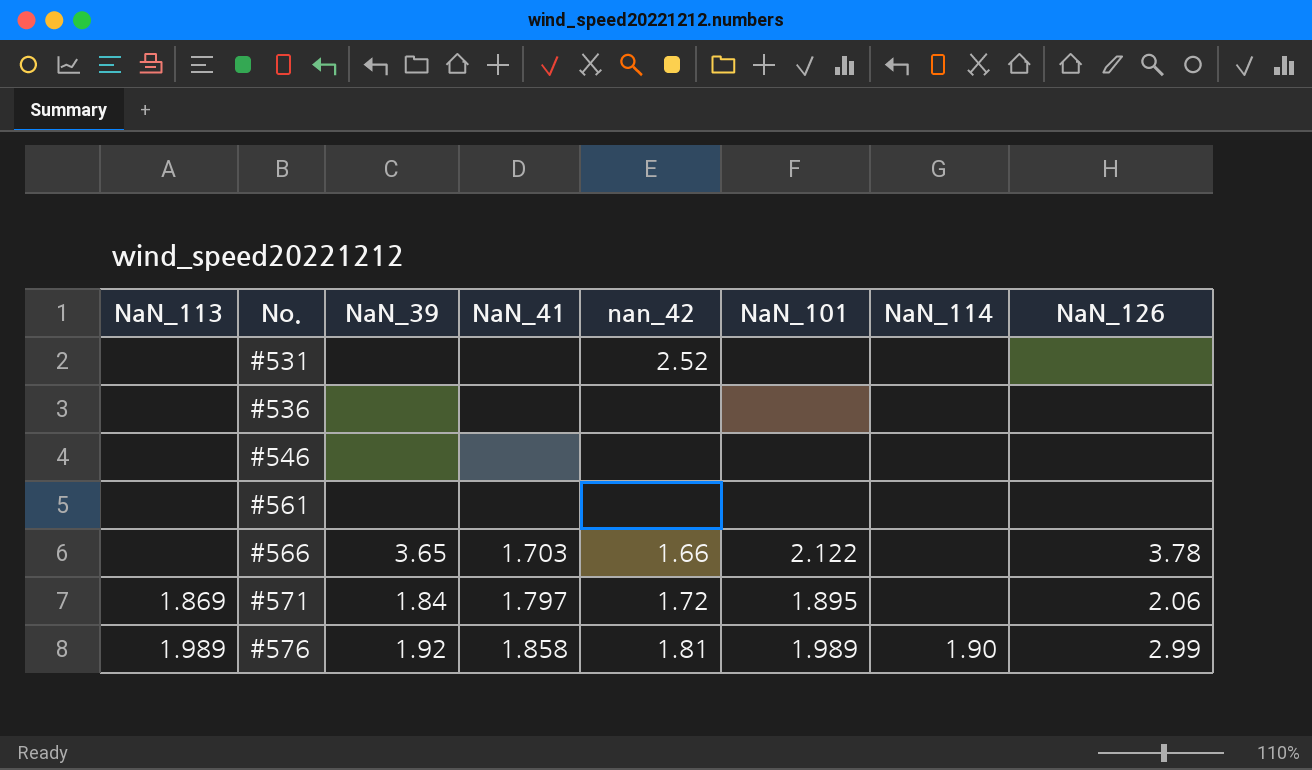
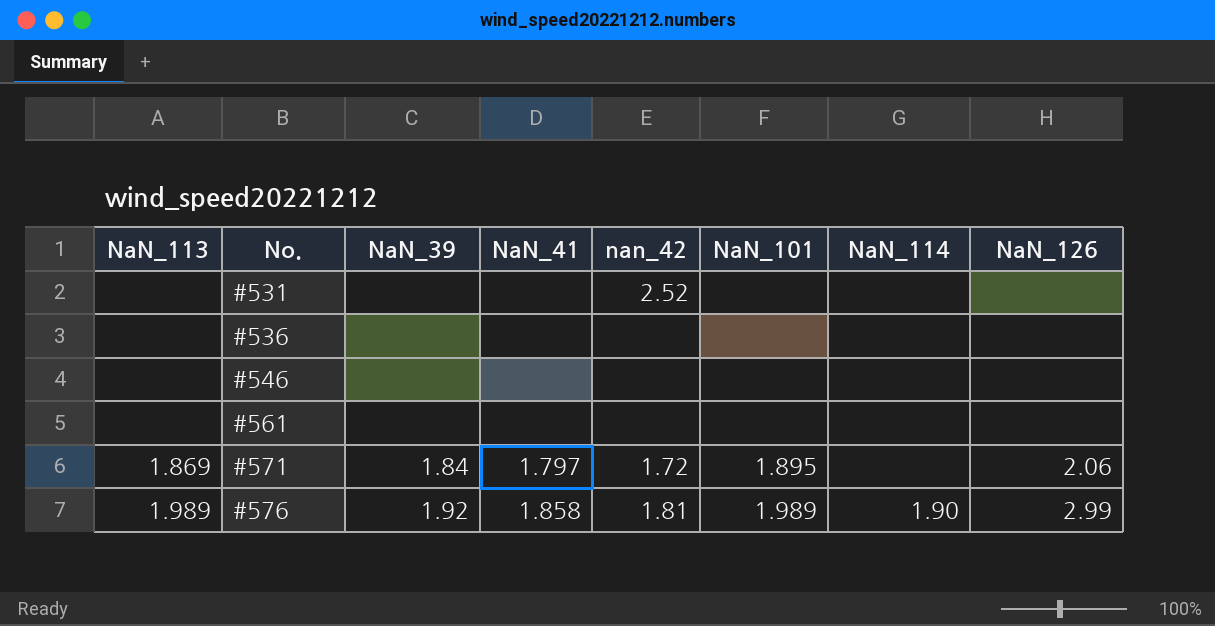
row #566: none | 3.65 | 1.703 | 1.66 | 2.122 | none | 3.78 -> none

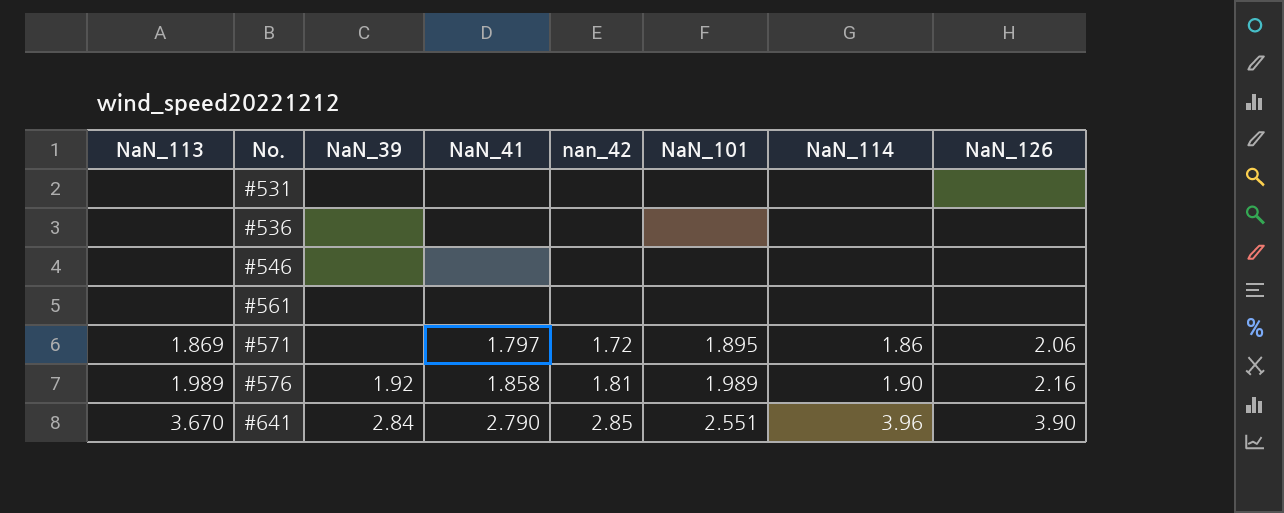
#531 | nan_42: 2.52 -> none
#571 | NaN_39: 1.84 -> none
#571 | NaN_114: none -> 1.86
#576 | NaN_126: 2.99 -> 2.16
row #641: none -> 3.670 | 2.84 | 2.790 | 2.85 | 2.551 | 3.96 | 3.90

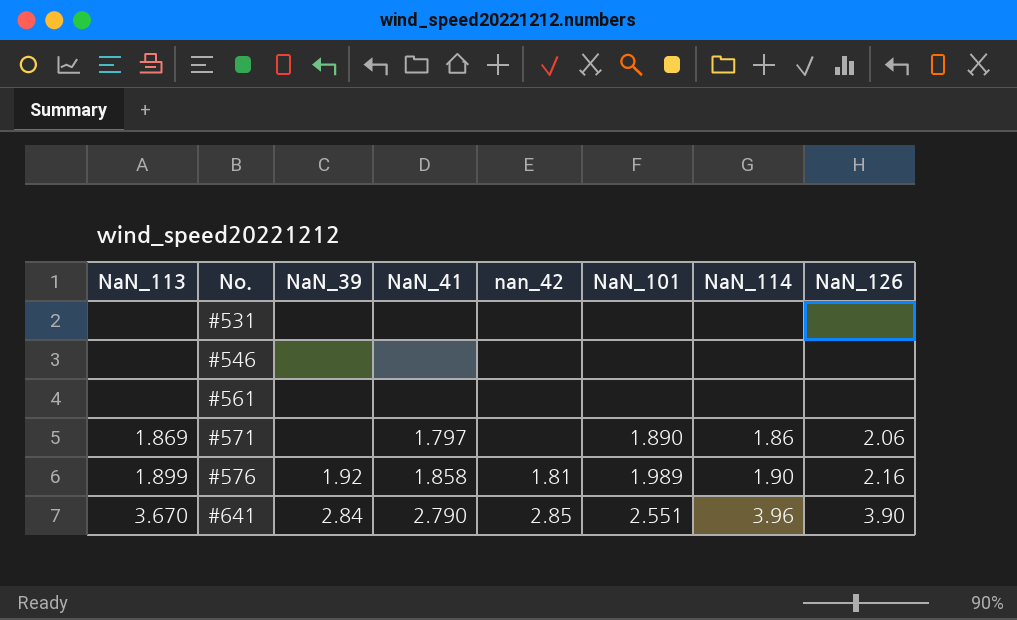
row #536: none | none | none | none | none | none | none -> none
#571 | nan_42: 1.72 -> none
#571 | NaN_101: 1.895 -> 1.890
#576 | NaN_113: 1.989 -> 1.899

